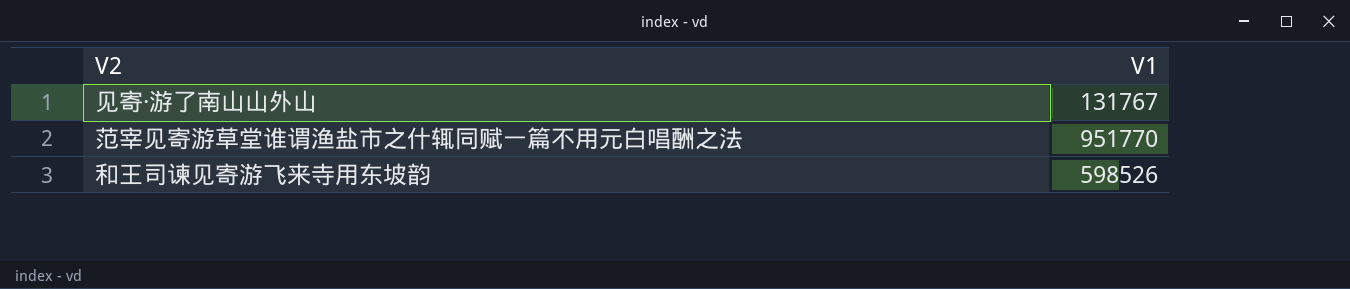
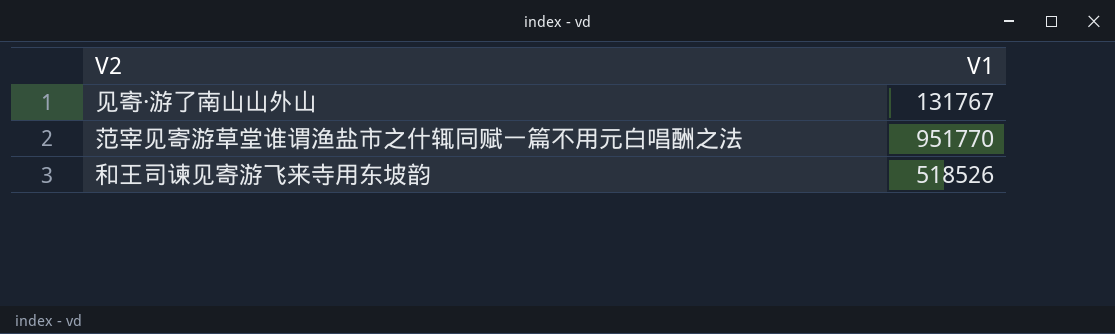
和王司谏见寄游飞来寺用东坡韵 | V1: 598526 -> 518526

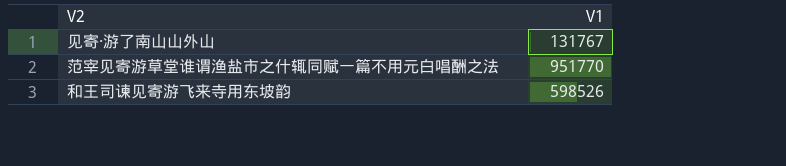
和王司谏见寄游飞来寺用东坡韵 | V1: 518526 -> 598526

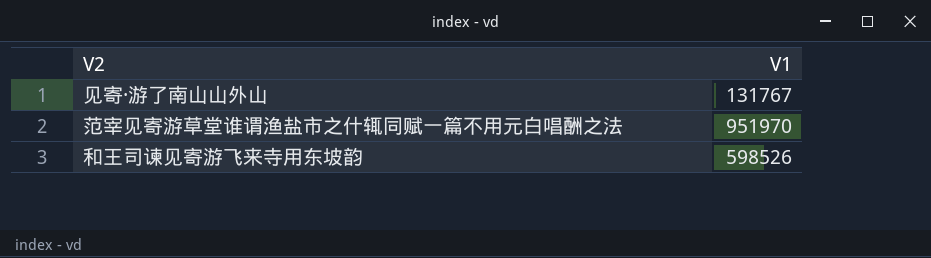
范宰见寄游草堂谁谓渔盐市之什辄同赋一篇不用元白唱酬之法 | V1: 951770 -> 951970

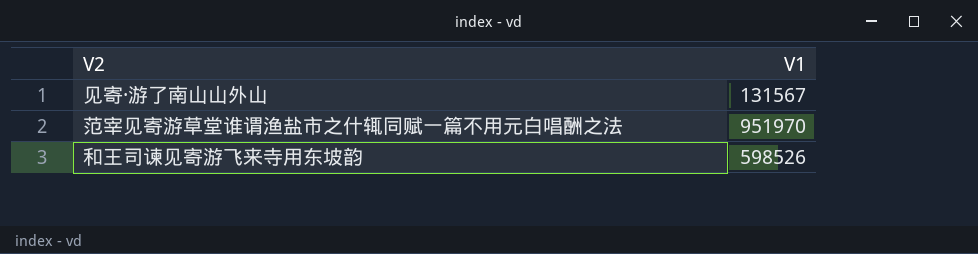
见寄·游了南山山外山 | V1: 131767 -> 131567

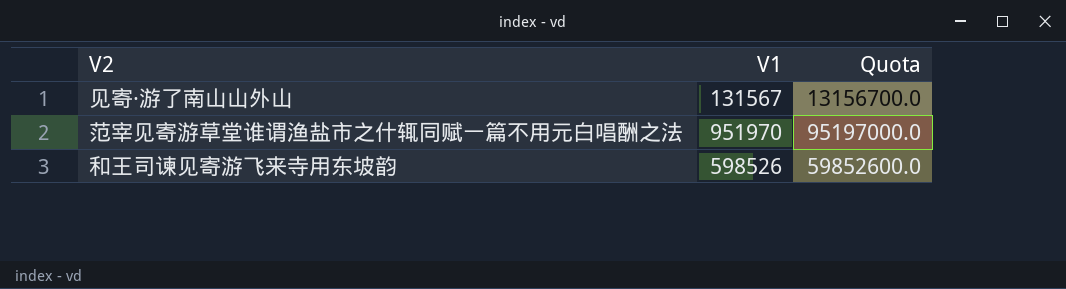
column Quota | formula: none -> [V1] * 100

